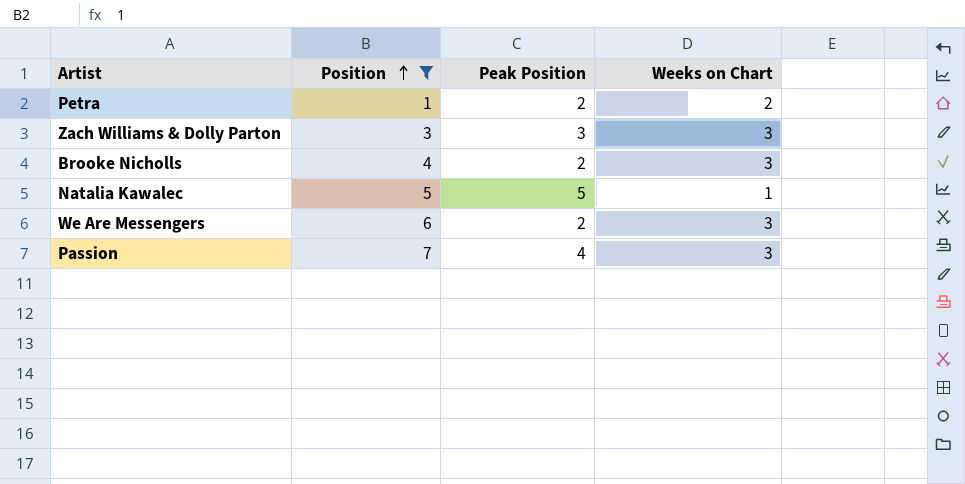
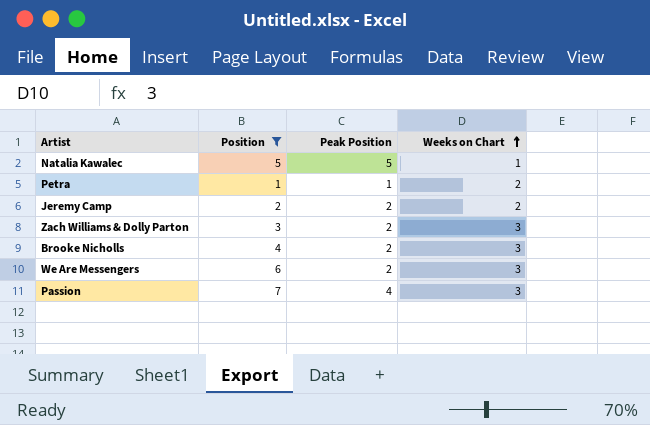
row order: Position ascending -> Weeks on Chart ascending
Petra | Peak Position: 2 -> 1
row Jeremy Camp: none -> 2 | 2 | 2
Zach Williams & Dolly Parton | Peak Position: 3 -> 2

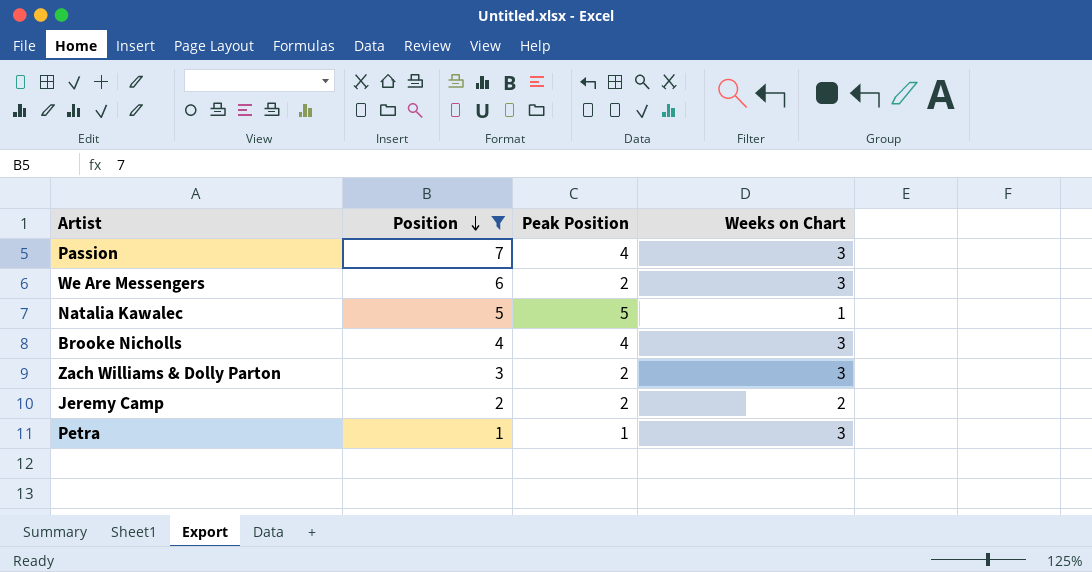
row order: Weeks on Chart ascending -> Position descending
Brooke Nicholls | Peak Position: 2 -> 4
Petra | Weeks on Chart: 2 -> 3

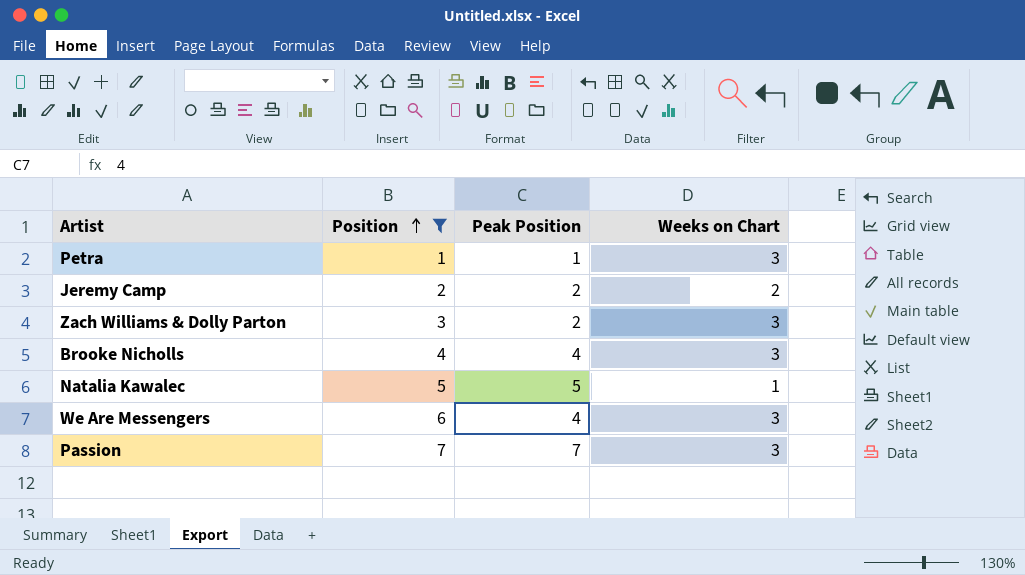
row order: Position descending -> Position ascending
We Are Messengers | Peak Position: 2 -> 4
Passion | Peak Position: 4 -> 7

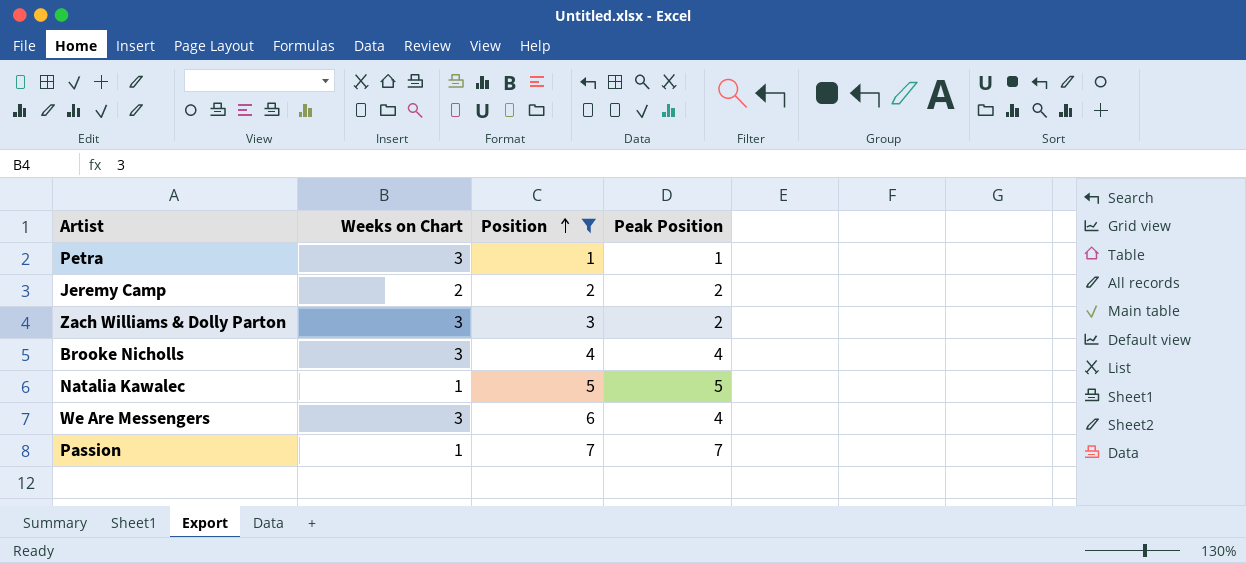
column Weeks on Chart | position: 4 -> 2
Passion | Weeks on Chart: 3 -> 1

